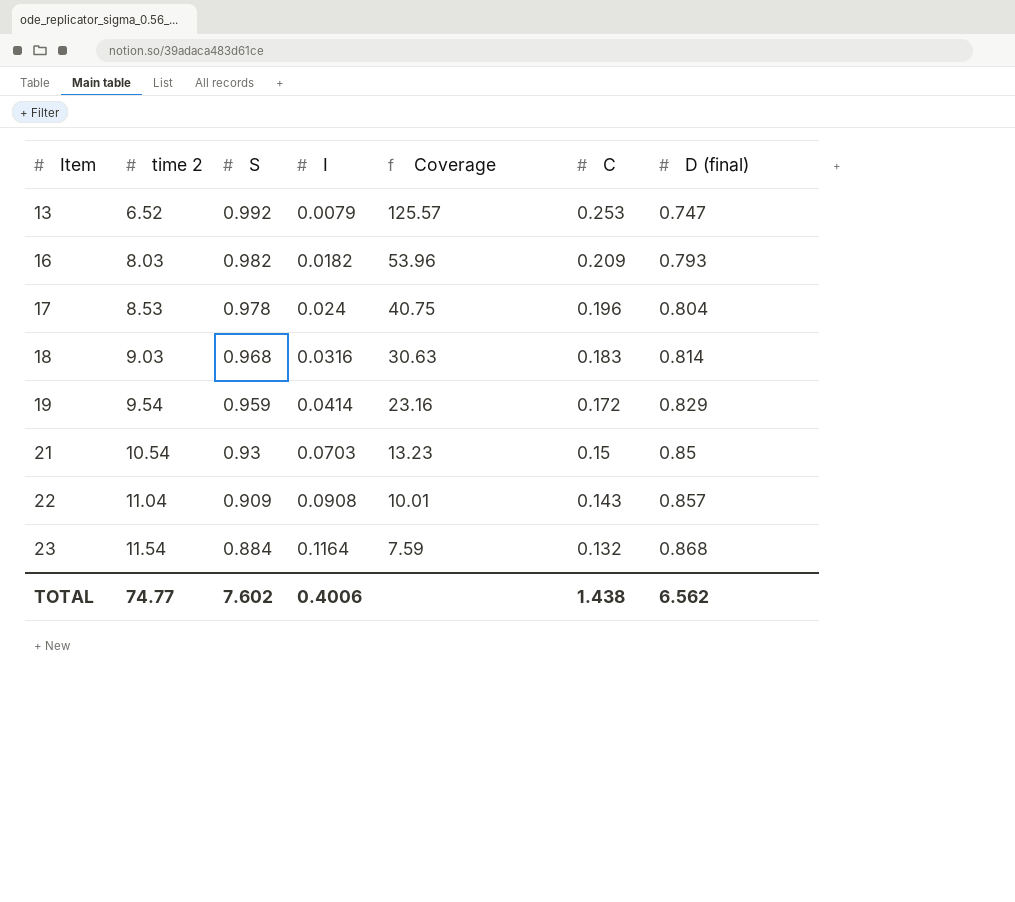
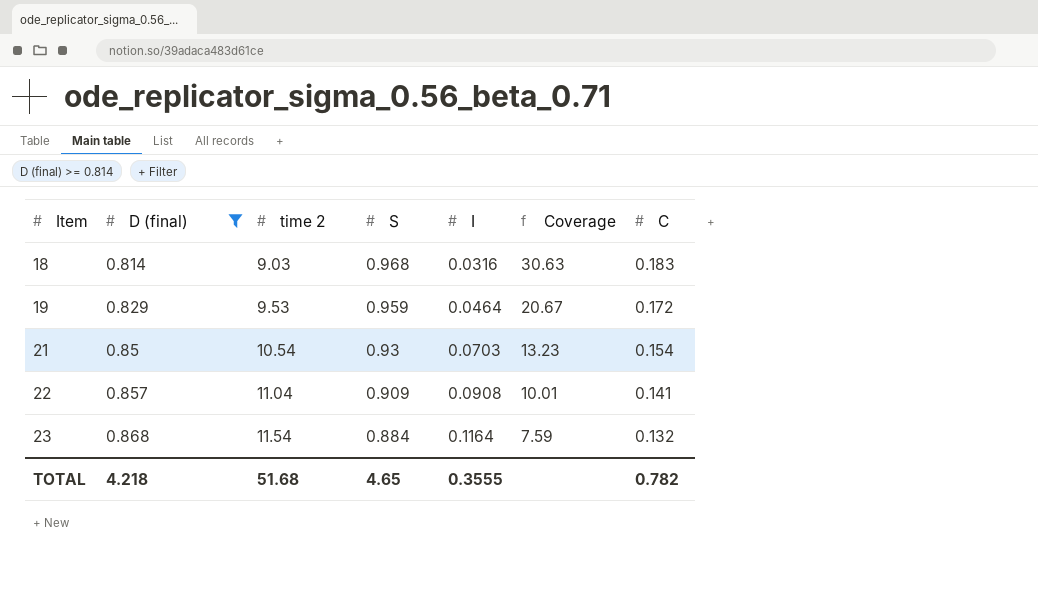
filter: none -> D (final) >= 0.814
column D (final) | position: 7 -> 2
19 | time 2: 9.54 -> 9.53
19 | I: 0.0414 -> 0.0464
19 | Coverage: 23.16 -> 20.67
21 | C: 0.15 -> 0.154
22 | C: 0.143 -> 0.141
TOTAL | D (final): 6.562 -> 4.218
TOTAL | time 2: 74.77 -> 51.68
TOTAL | S: 7.602 -> 4.65
TOTAL | I: 0.4006 -> 0.3555
TOTAL | C: 1.438 -> 0.782

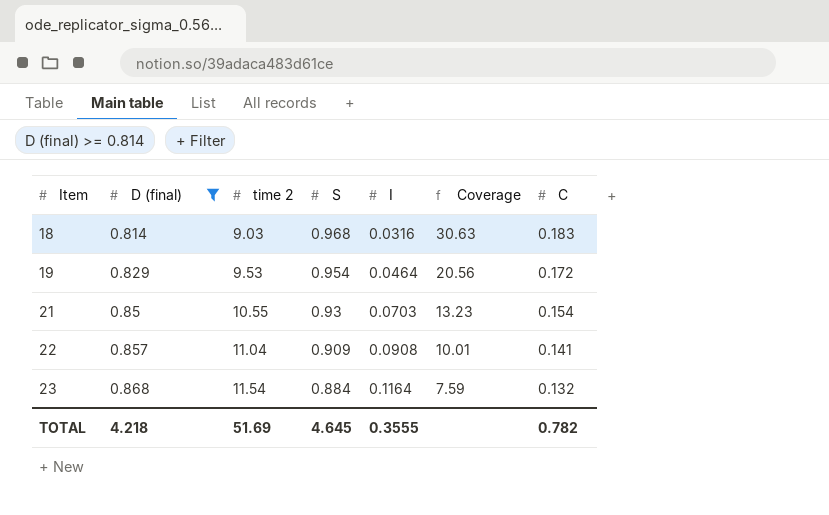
19 | S: 0.959 -> 0.954
19 | Coverage: 20.67 -> 20.56
21 | time 2: 10.54 -> 10.55
TOTAL | time 2: 51.68 -> 51.69
TOTAL | S: 4.65 -> 4.645

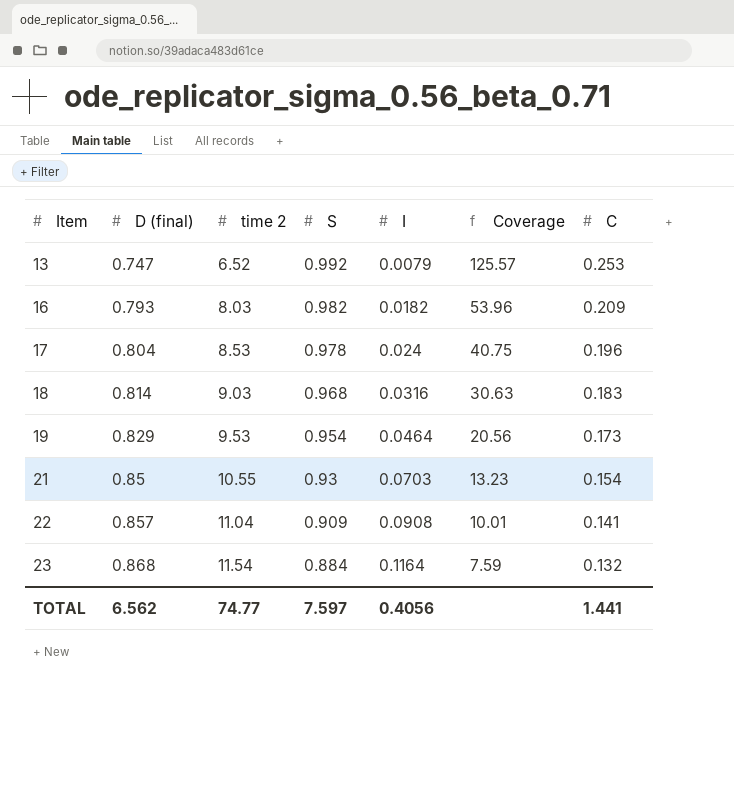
filter: D (final) >= 0.814 -> none
19 | C: 0.172 -> 0.173
TOTAL | D (final): 4.218 -> 6.562
TOTAL | time 2: 51.69 -> 74.77
TOTAL | S: 4.645 -> 7.597
TOTAL | I: 0.3555 -> 0.4056
TOTAL | C: 0.782 -> 1.441

